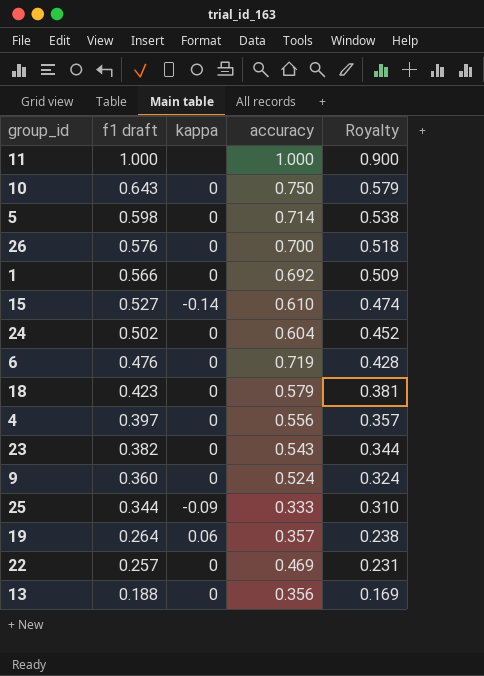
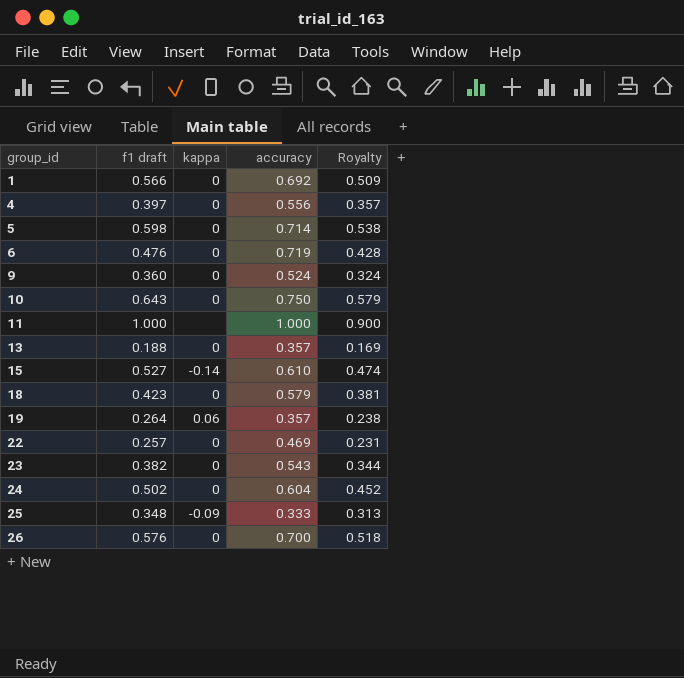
row order: f1 draft descending -> group_id ascending
13 | accuracy: 0.356 -> 0.357
25 | f1 draft: 0.344 -> 0.348
25 | Royalty: 0.310 -> 0.313

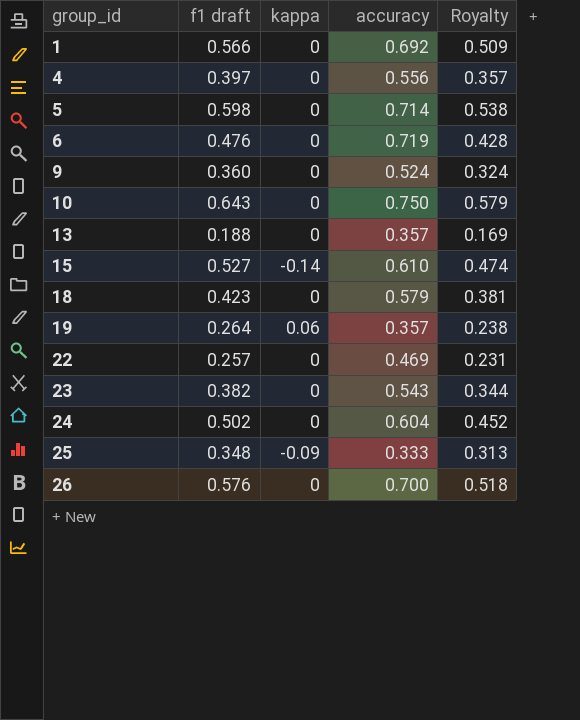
row 11: 1.000 | none | 1.000 | 0.900 -> none

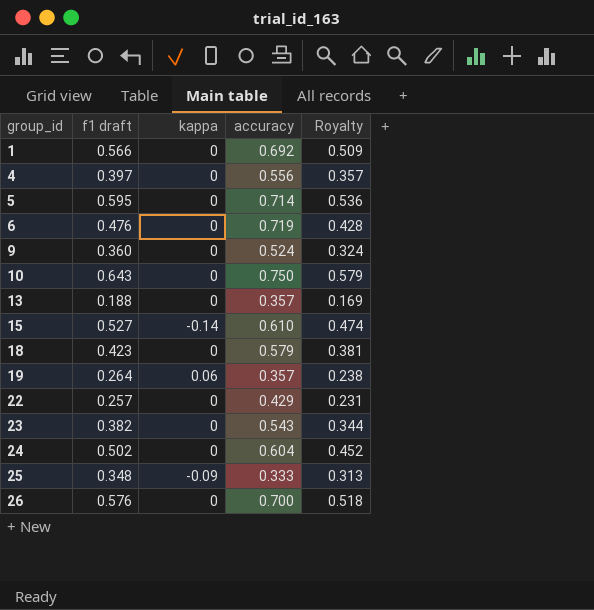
5 | f1 draft: 0.598 -> 0.595
5 | Royalty: 0.538 -> 0.536
22 | accuracy: 0.469 -> 0.429

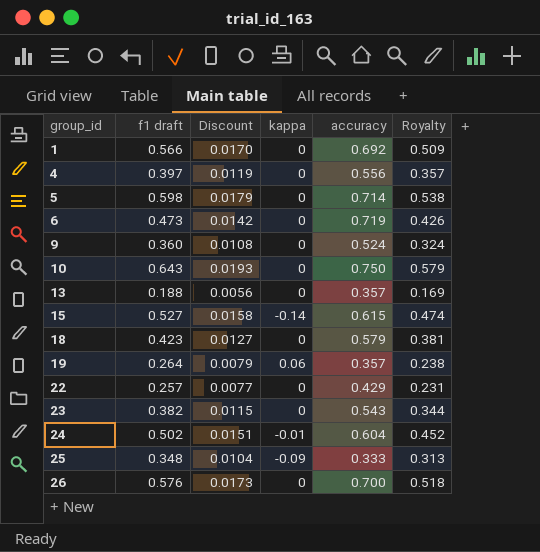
column Discount | formula: none -> [f1 draft] * 0.03
5 | f1 draft: 0.595 -> 0.598
5 | Royalty: 0.536 -> 0.538
6 | f1 draft: 0.476 -> 0.473
6 | Royalty: 0.428 -> 0.426
15 | accuracy: 0.610 -> 0.615
24 | kappa: 0 -> -0.01

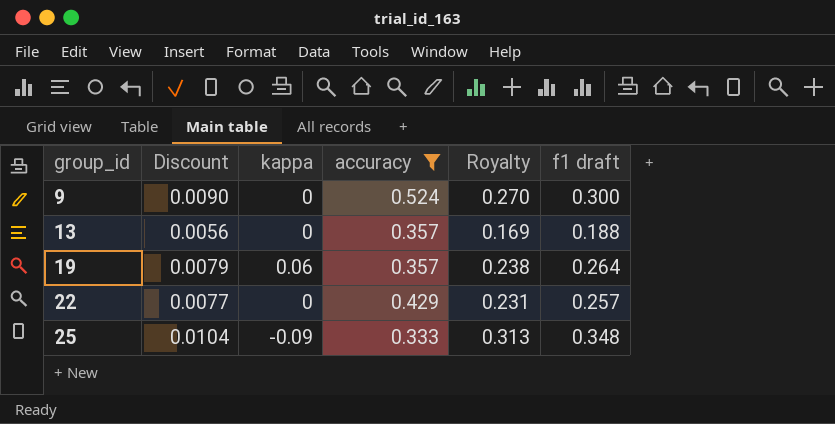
filter: none -> accuracy <= 0.524
column f1 draft | position: 2 -> 6
9 | Discount: 0.0108 -> 0.0090
9 | Royalty: 0.324 -> 0.270
9 | f1 draft: 0.360 -> 0.300

